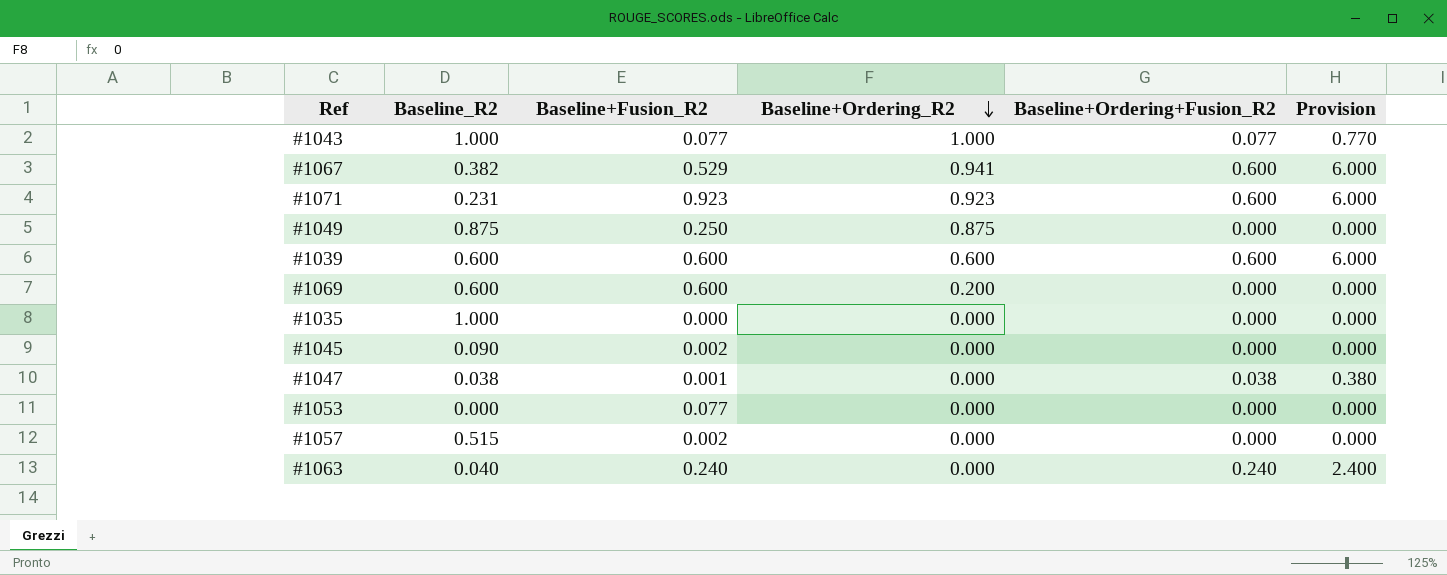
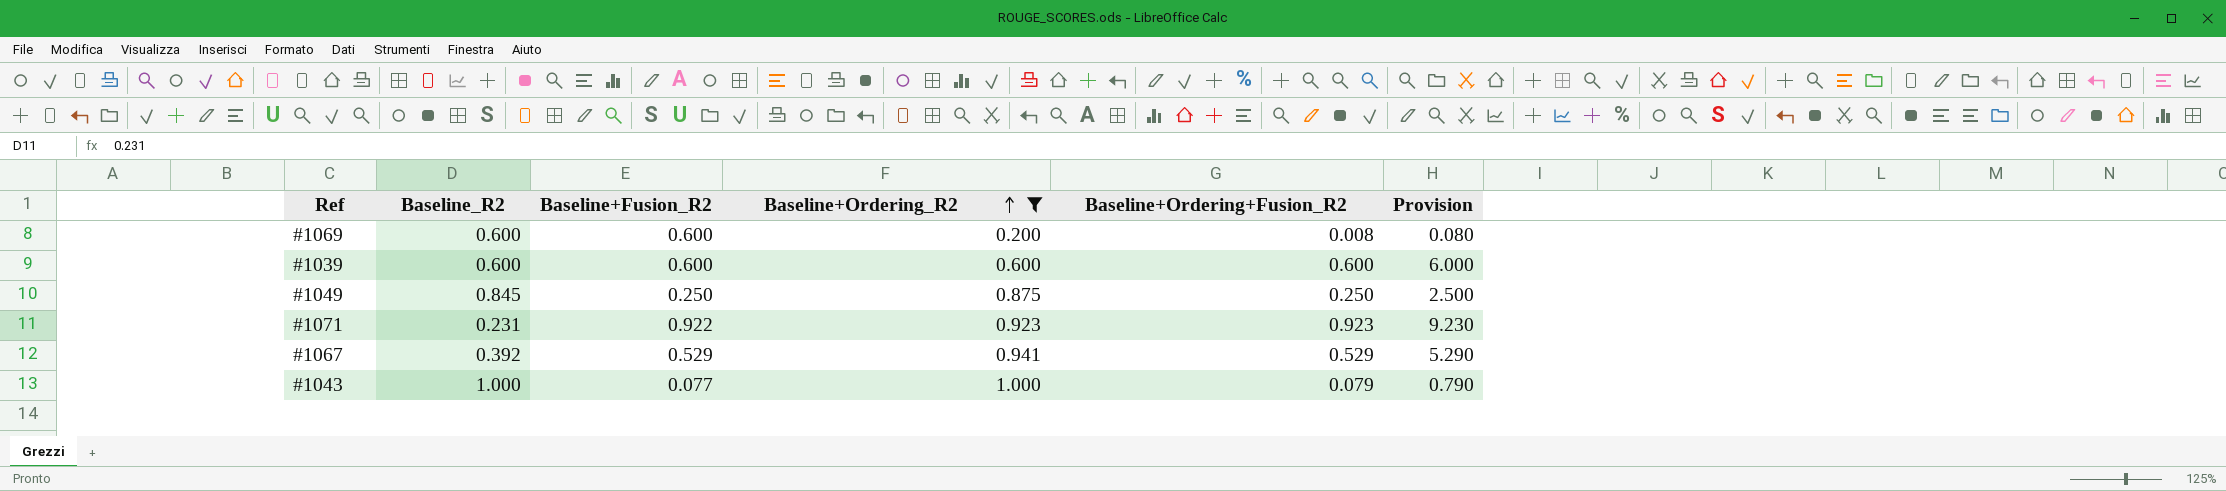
filter: none -> Baseline+Ordering_R2 != 0.000
row order: Baseline+Ordering_R2 descending -> Baseline+Ordering_R2 ascending
#1069 | Baseline+Ordering+Fusion_R2: 0.000 -> 0.008
#1069 | Provision: 0.000 -> 0.080
#1049 | Baseline_R2: 0.875 -> 0.845
#1049 | Baseline+Ordering+Fusion_R2: 0.000 -> 0.250
#1049 | Provision: 0.000 -> 2.500
#1071 | Baseline+Fusion_R2: 0.923 -> 0.922
#1071 | Baseline+Ordering+Fusion_R2: 0.600 -> 0.923
#1071 | Provision: 6.000 -> 9.230
#1067 | Baseline_R2: 0.382 -> 0.392
#1067 | Baseline+Ordering+Fusion_R2: 0.600 -> 0.529
#1067 | Provision: 6.000 -> 5.290
#1043 | Baseline+Ordering+Fusion_R2: 0.077 -> 0.079
#1043 | Provision: 0.770 -> 0.790

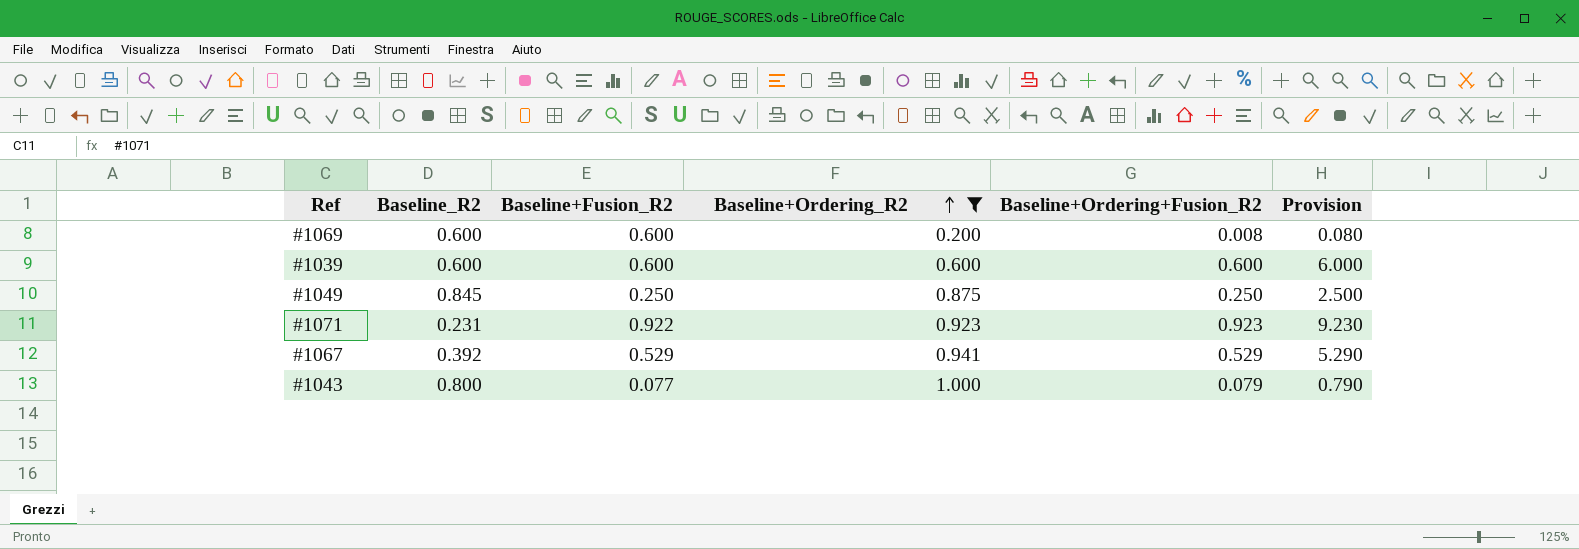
#1043 | Baseline_R2: 1.000 -> 0.800

